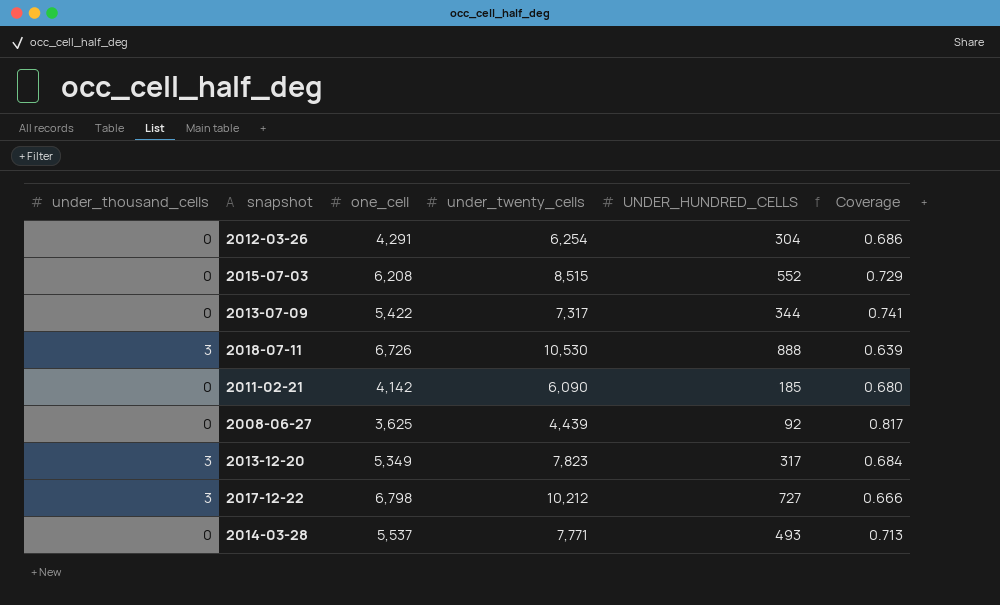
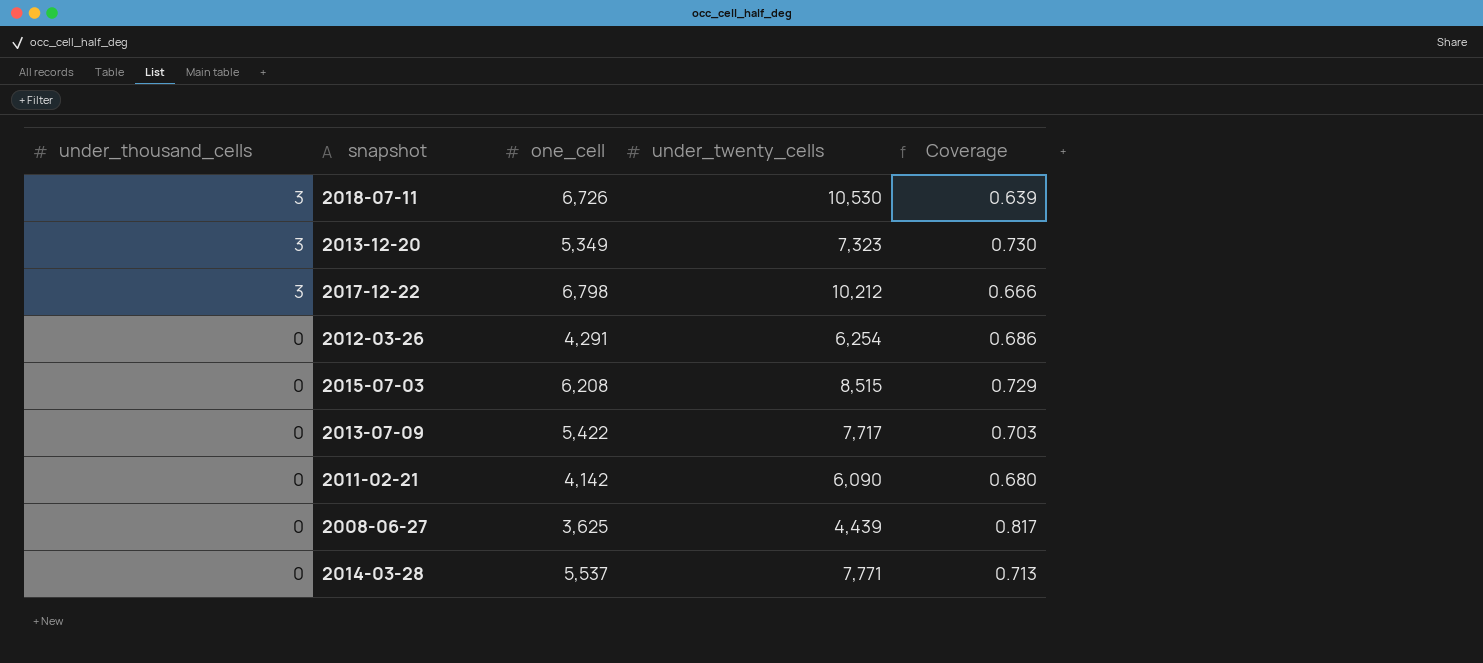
row order: none -> under_thousand_cells descending
column UNDER_HUNDRED_CELLS | position: 5 -> none
2013-12-20 | under_twenty_cells: 7,823 -> 7,323
2013-12-20 | Coverage: 0.684 -> 0.730
2013-07-09 | under_twenty_cells: 7,317 -> 7,717
2013-07-09 | Coverage: 0.741 -> 0.703

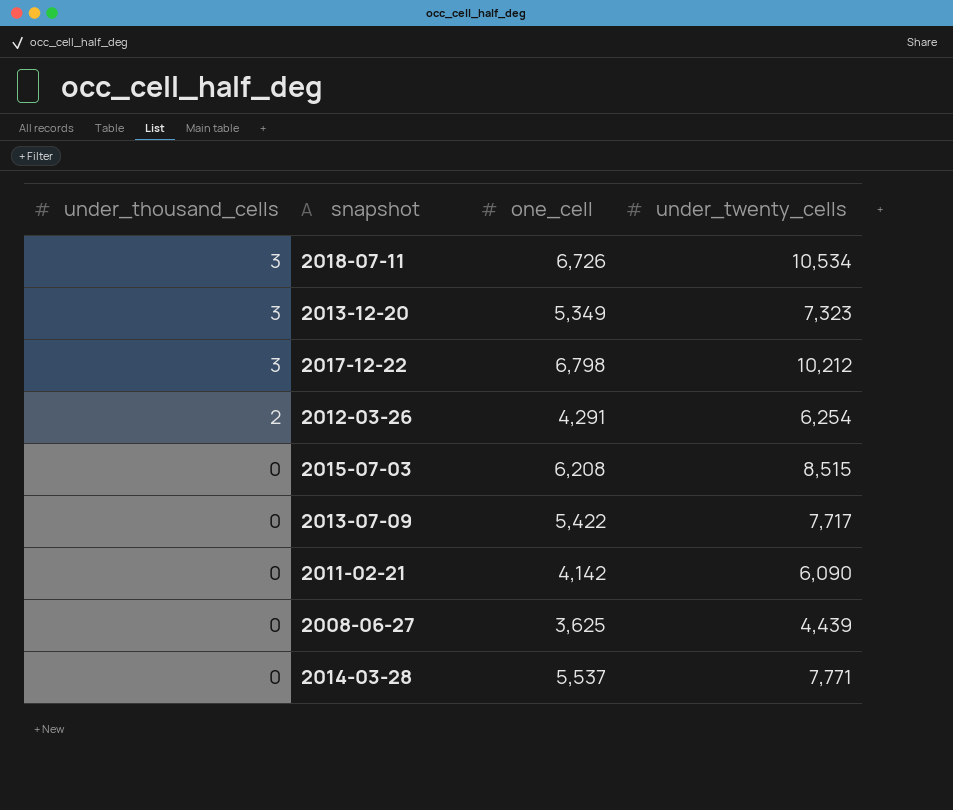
column Coverage | formula: [one_cell] / [under_twenty_cells] -> none
2018-07-11 | under_twenty_cells: 10,530 -> 10,534
2012-03-26 | under_thousand_cells: 0 -> 2

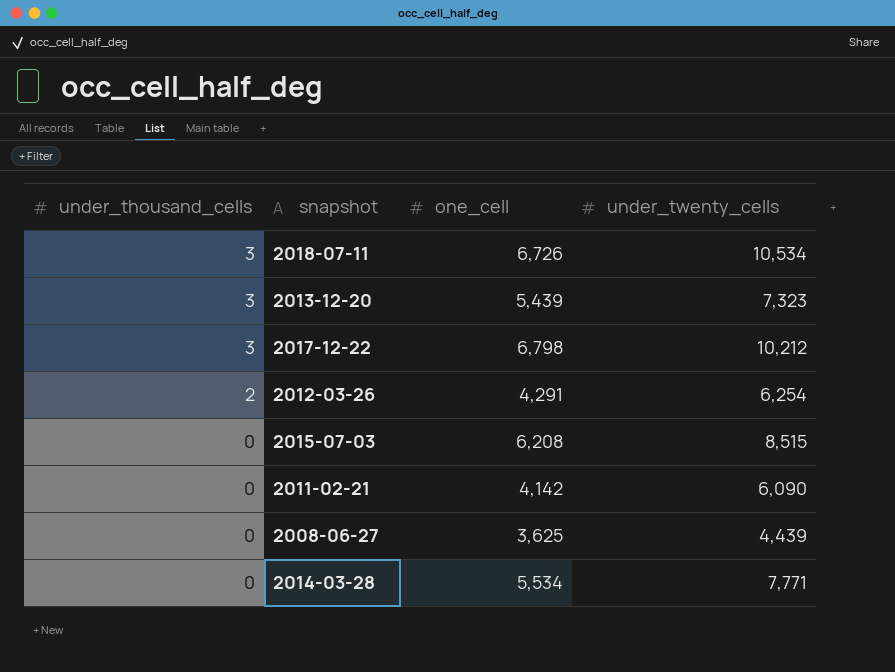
row 2013-07-09: 0 | 5,422 | 7,717 -> none
2013-12-20 | one_cell: 5,349 -> 5,439
2014-03-28 | one_cell: 5,537 -> 5,534

